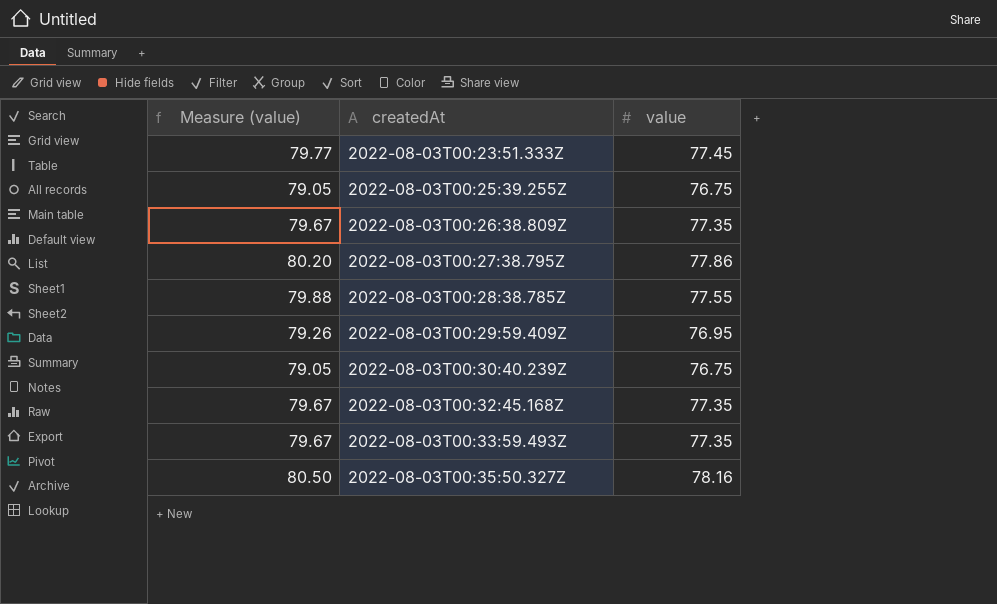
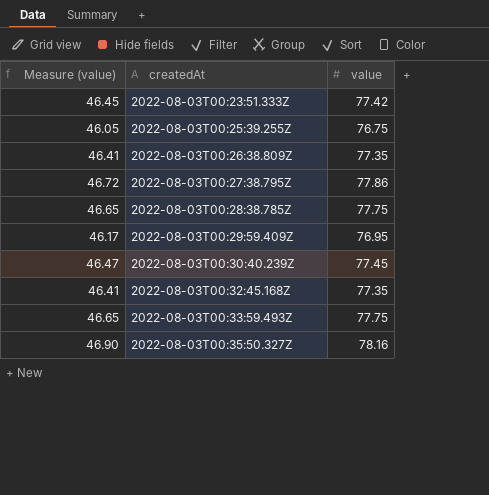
column Measure (value) | formula: [value] * 1.03 -> [value] * 0.6
2022-08-03T00:23:51.333Z | value: 77.45 -> 77.42
2022-08-03T00:28:38.785Z | value: 77.55 -> 77.75
2022-08-03T00:30:40.239Z | value: 76.75 -> 77.45
2022-08-03T00:33:59.493Z | value: 77.35 -> 77.75

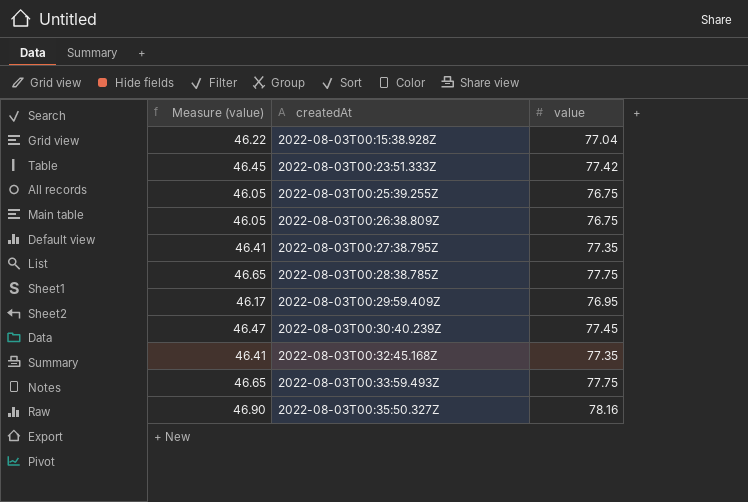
row 2022-08-03T00:15:38.928Z: none -> 46.22 | 77.04
2022-08-03T00:26:38.809Z | Measure (value): 46.41 -> 46.05
2022-08-03T00:26:38.809Z | value: 77.35 -> 76.75
2022-08-03T00:27:38.795Z | Measure (value): 46.72 -> 46.41
2022-08-03T00:27:38.795Z | value: 77.86 -> 77.35

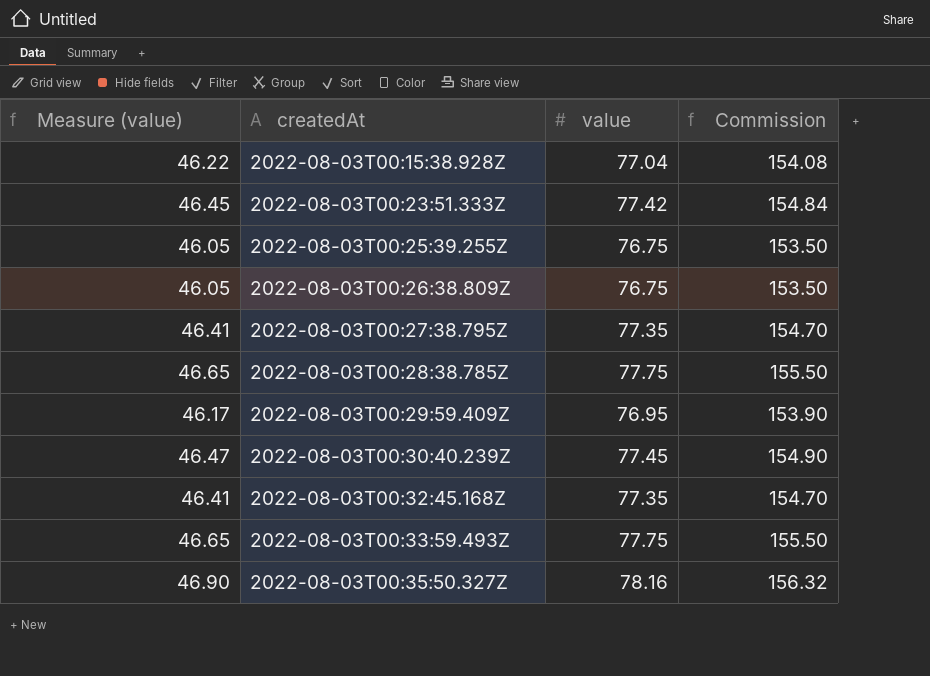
column Commission | formula: none -> [value] * 2

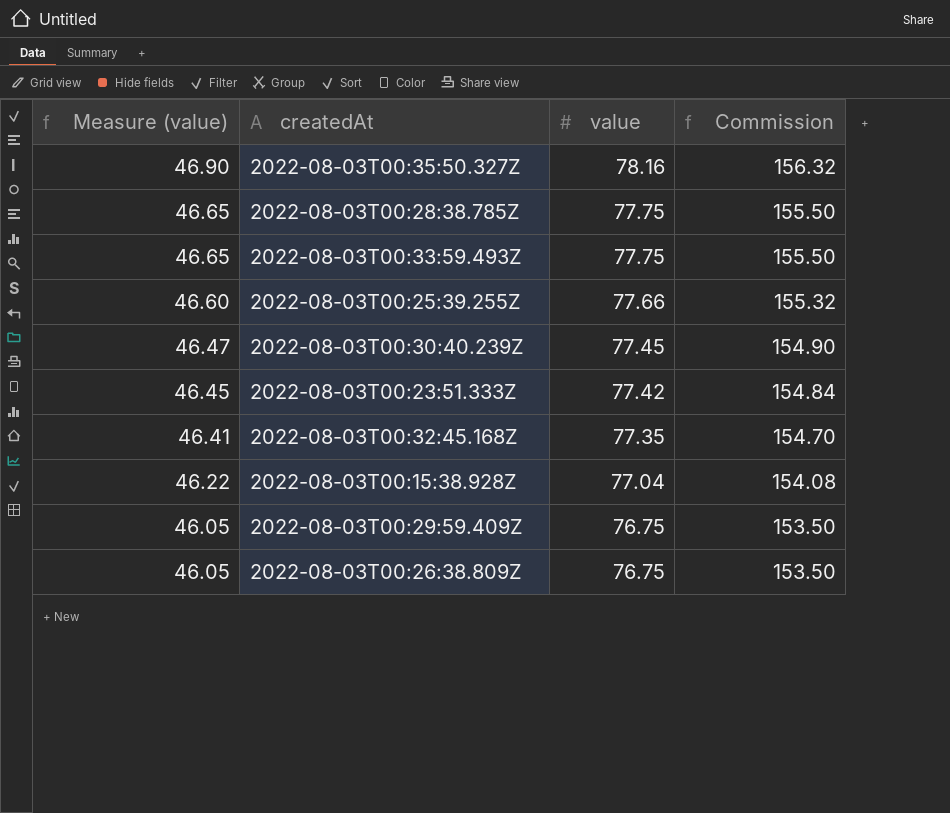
row order: createdAt ascending -> Measure (value) descending
row 2022-08-03T00:27:38.795Z: 46.41 | 77.35 | 154.70 -> none
2022-08-03T00:25:39.255Z | Measure (value): 46.05 -> 46.60
2022-08-03T00:25:39.255Z | value: 76.75 -> 77.66
2022-08-03T00:25:39.255Z | Commission: 153.50 -> 155.32
2022-08-03T00:29:59.409Z | Measure (value): 46.17 -> 46.05
2022-08-03T00:29:59.409Z | value: 76.95 -> 76.75
2022-08-03T00:29:59.409Z | Commission: 153.90 -> 153.50

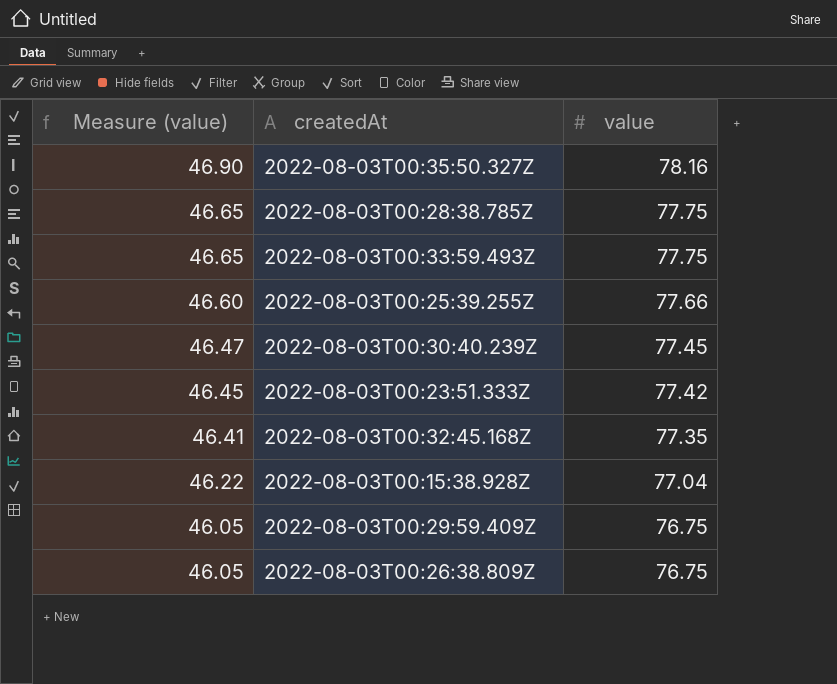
column Commission | formula: [value] * 2 -> none

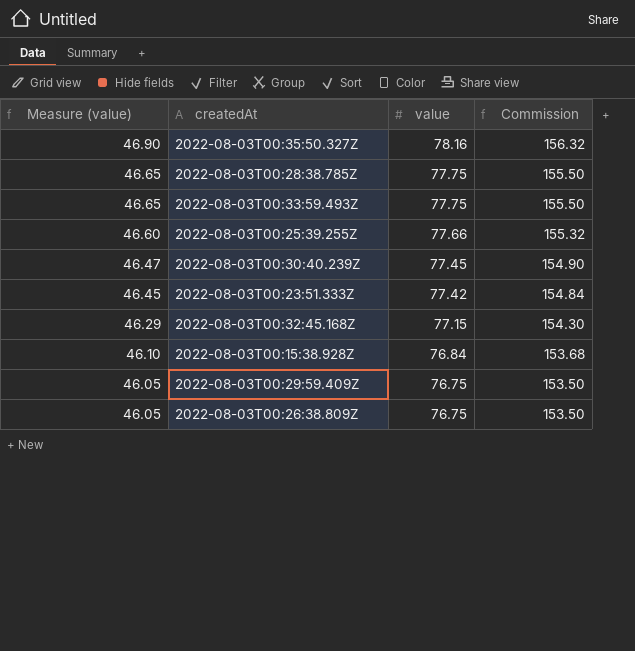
column Commission | formula: none -> [value] * 2
2022-08-03T00:32:45.168Z | Measure (value): 46.41 -> 46.29
2022-08-03T00:32:45.168Z | value: 77.35 -> 77.15
2022-08-03T00:15:38.928Z | Measure (value): 46.22 -> 46.10
2022-08-03T00:15:38.928Z | value: 77.04 -> 76.84

